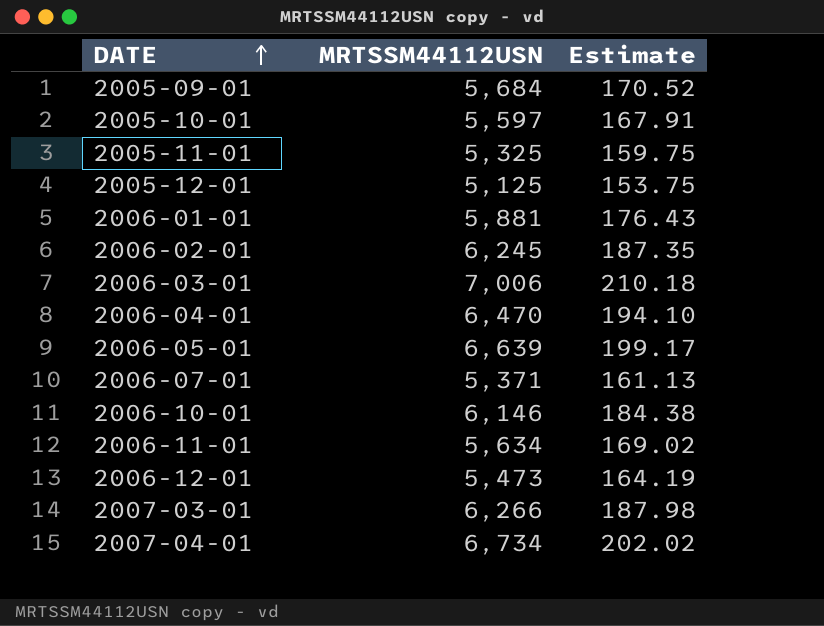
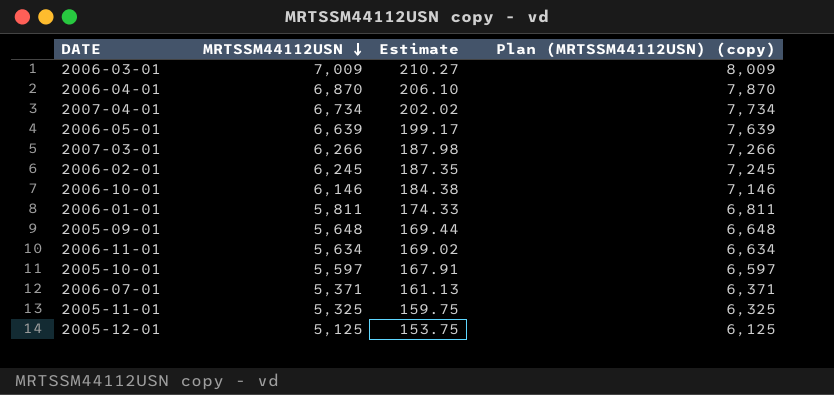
row order: DATE ascending -> MRTSSM44112USN descending
column Plan (MRTSSM44112USN) (copy) | formula: none -> [MRTSSM44112USN] + 1000
row 2006-12-01: 5,473 | 164.19 -> none
2006-03-01 | MRTSSM44112USN: 7,006 -> 7,009
2006-03-01 | Estimate: 210.18 -> 210.27
2006-04-01 | MRTSSM44112USN: 6,470 -> 6,870
2006-04-01 | Estimate: 194.10 -> 206.10
2006-01-01 | MRTSSM44112USN: 5,881 -> 5,811
2006-01-01 | Estimate: 176.43 -> 174.33
2005-09-01 | MRTSSM44112USN: 5,684 -> 5,648
2005-09-01 | Estimate: 170.52 -> 169.44

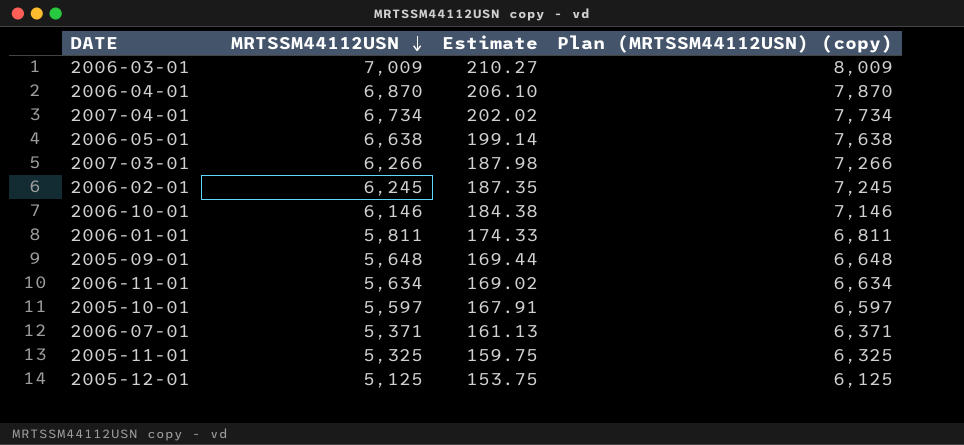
2006-05-01 | MRTSSM44112USN: 6,639 -> 6,638
2006-05-01 | Estimate: 199.17 -> 199.14
2006-05-01 | Plan (MRTSSM44112USN) (copy): 7,639 -> 7,638

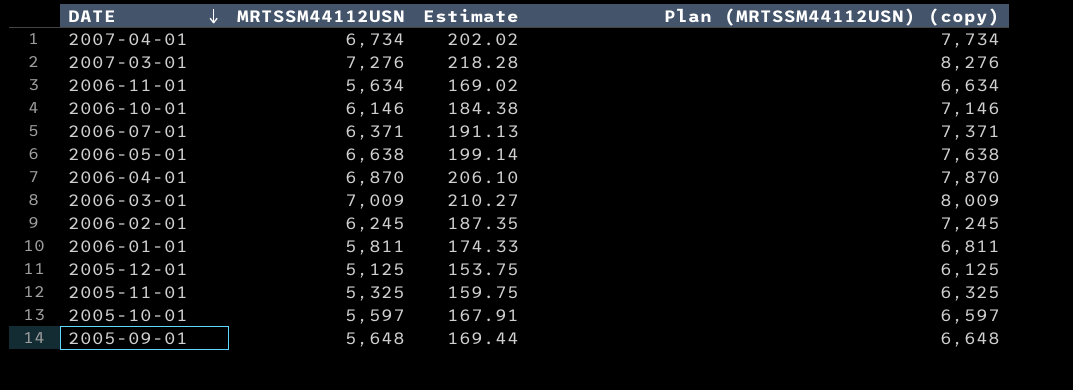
row order: MRTSSM44112USN descending -> DATE descending
2007-03-01 | MRTSSM44112USN: 6,266 -> 7,276
2007-03-01 | Estimate: 187.98 -> 218.28
2007-03-01 | Plan (MRTSSM44112USN) (copy): 7,266 -> 8,276
2006-07-01 | MRTSSM44112USN: 5,371 -> 6,371
2006-07-01 | Estimate: 161.13 -> 191.13
2006-07-01 | Plan (MRTSSM44112USN) (copy): 6,371 -> 7,371

